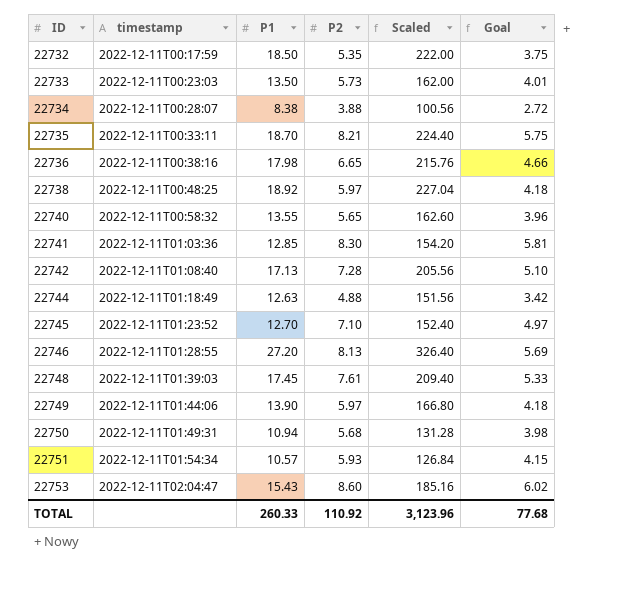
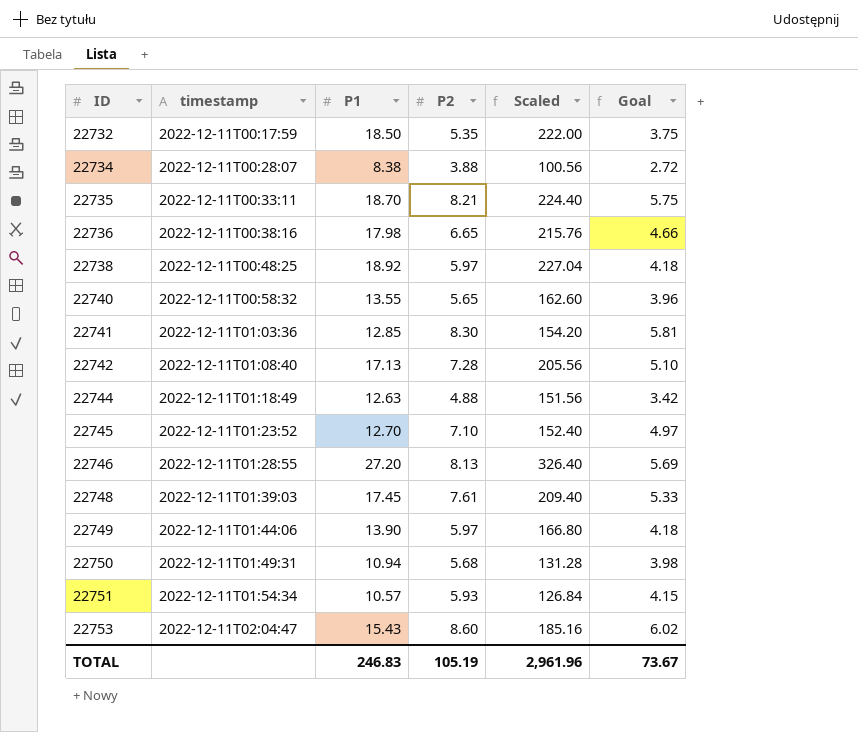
row 22733: 2022-12-11T00:23:03 | 13.50 | 5.73 | 162.00 | 4.01 -> none
TOTAL | P1: 260.33 -> 246.83
TOTAL | P2: 110.92 -> 105.19
TOTAL | Scaled: 3,123.96 -> 2,961.96
TOTAL | Goal: 77.68 -> 73.67

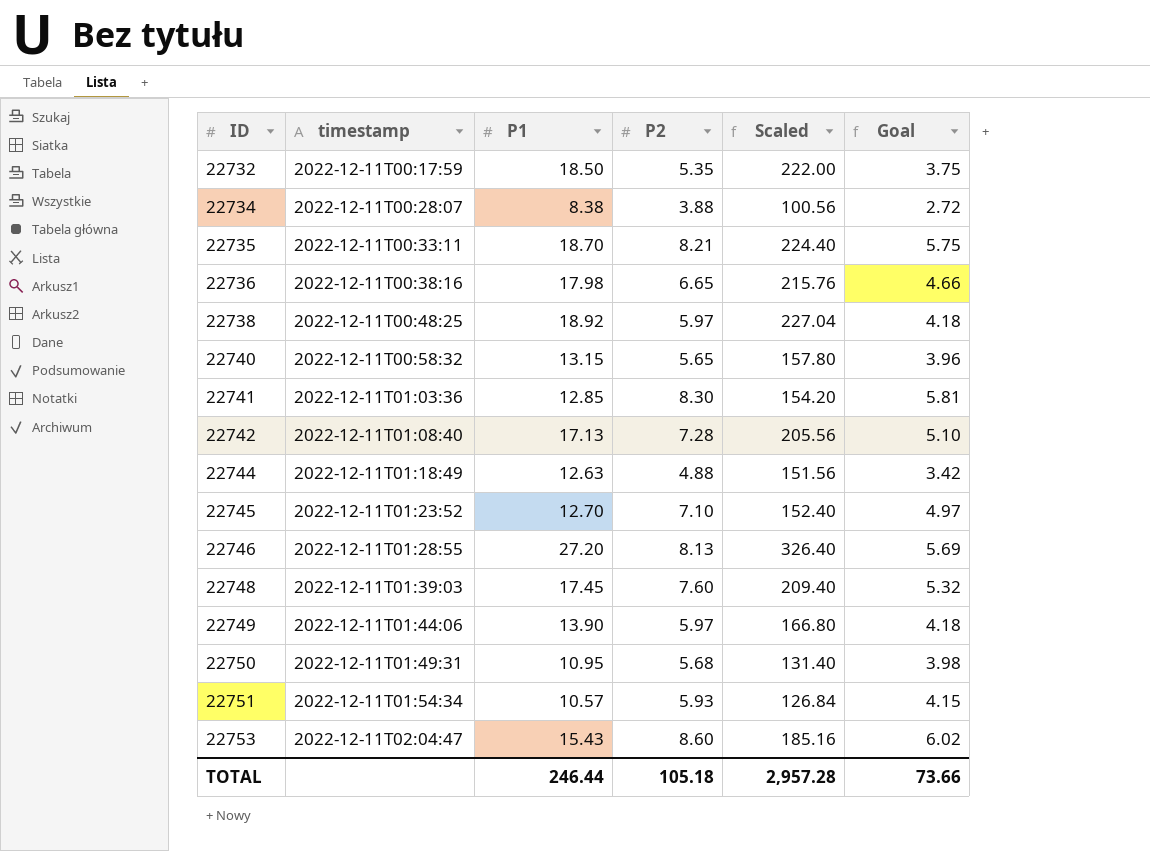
22740 | P1: 13.55 -> 13.15
22740 | Scaled: 162.60 -> 157.80
22748 | P2: 7.61 -> 7.60
22748 | Goal: 5.33 -> 5.32
22750 | P1: 10.94 -> 10.95
22750 | Scaled: 131.28 -> 131.40
TOTAL | P1: 246.83 -> 246.44
TOTAL | P2: 105.19 -> 105.18
TOTAL | Scaled: 2,961.96 -> 2,957.28
TOTAL | Goal: 73.67 -> 73.66

